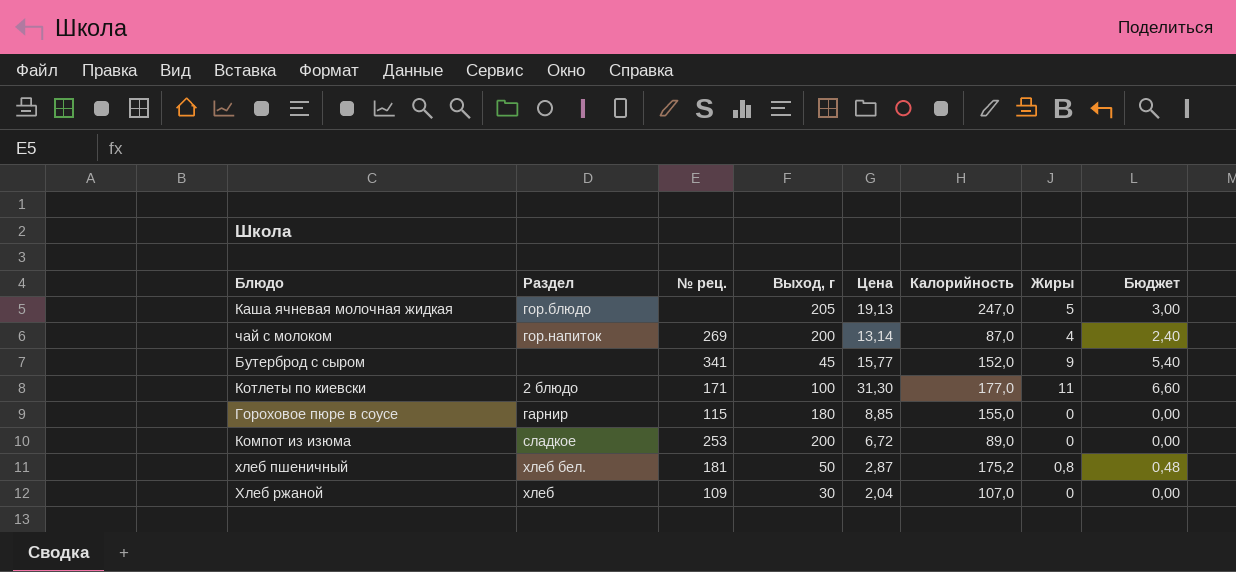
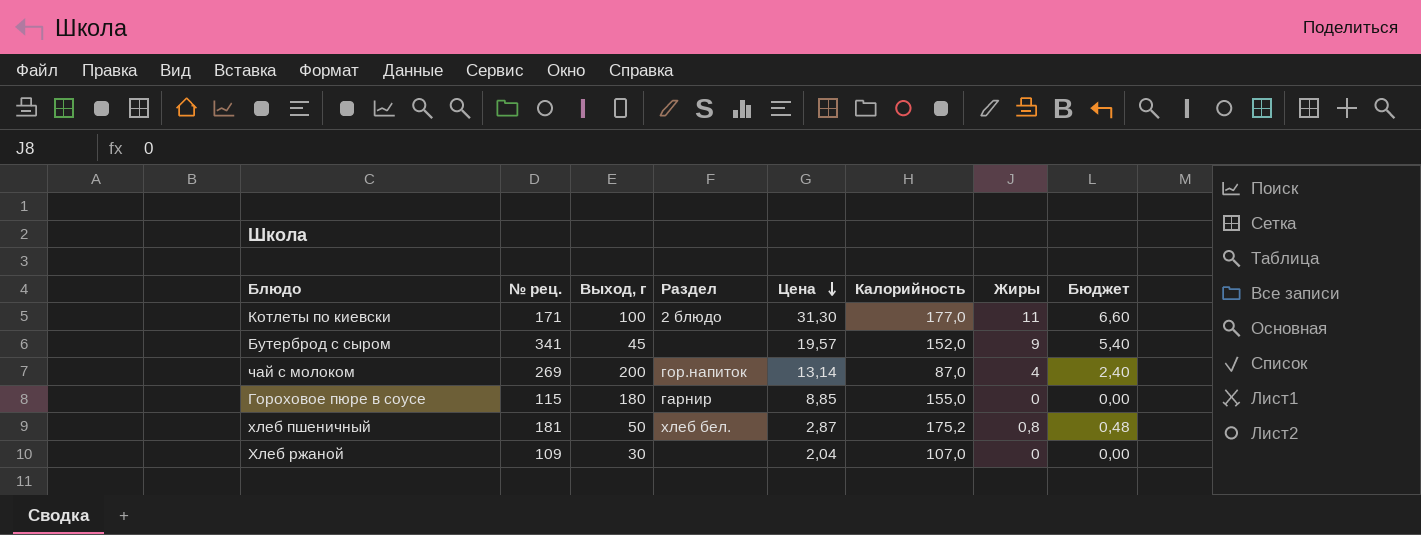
row order: none -> Цена descending
column Раздел | position: 2 -> 4
row Каша ячневая молочная жидкая: гор.блюдо | none | 205 | 19,13 | 247,0 | 5 | 3,00 -> none
row Компот из изюма: сладкое | 253 | 200 | 6,72 | 89,0 | 0 | 0,00 -> none
Бутерброд с сыром | Цена: 15,77 -> 19,57
Хлеб ржаной | Раздел: хлеб -> none

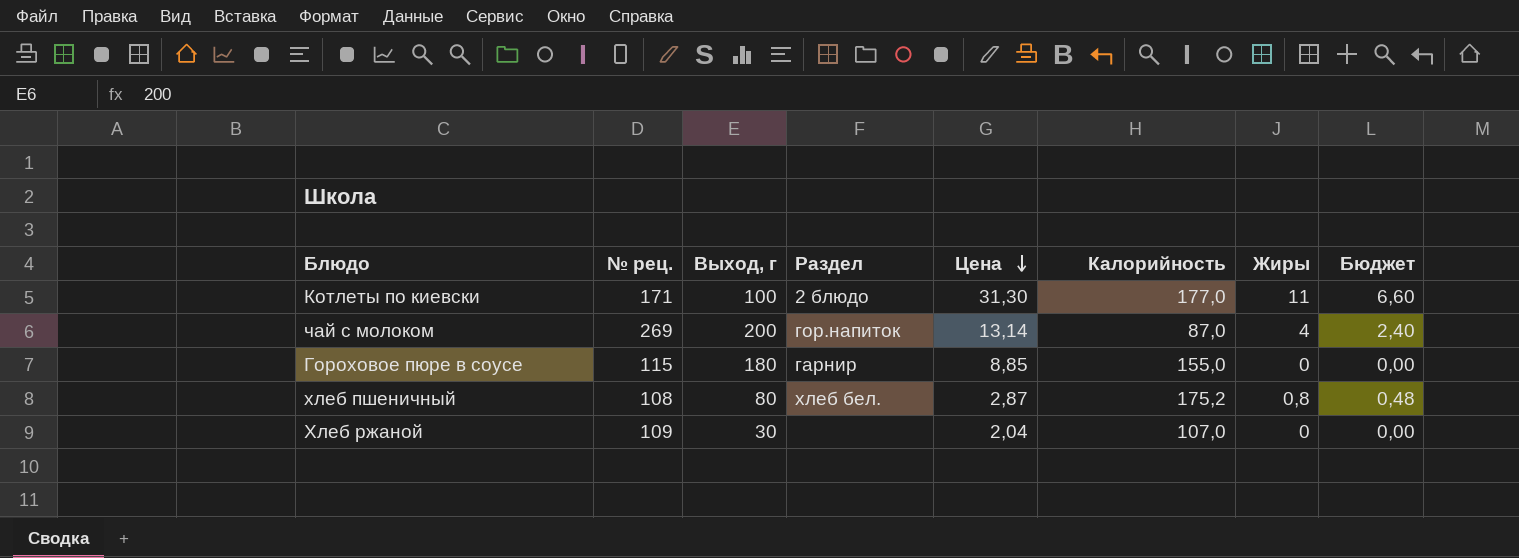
row Бутерброд с сыром: 341 | 45 | none | 19,57 | 152,0 | 9 | 5,40 -> none
хлеб пшеничный | № рец.: 181 -> 108
хлеб пшеничный | Выход, г: 50 -> 80

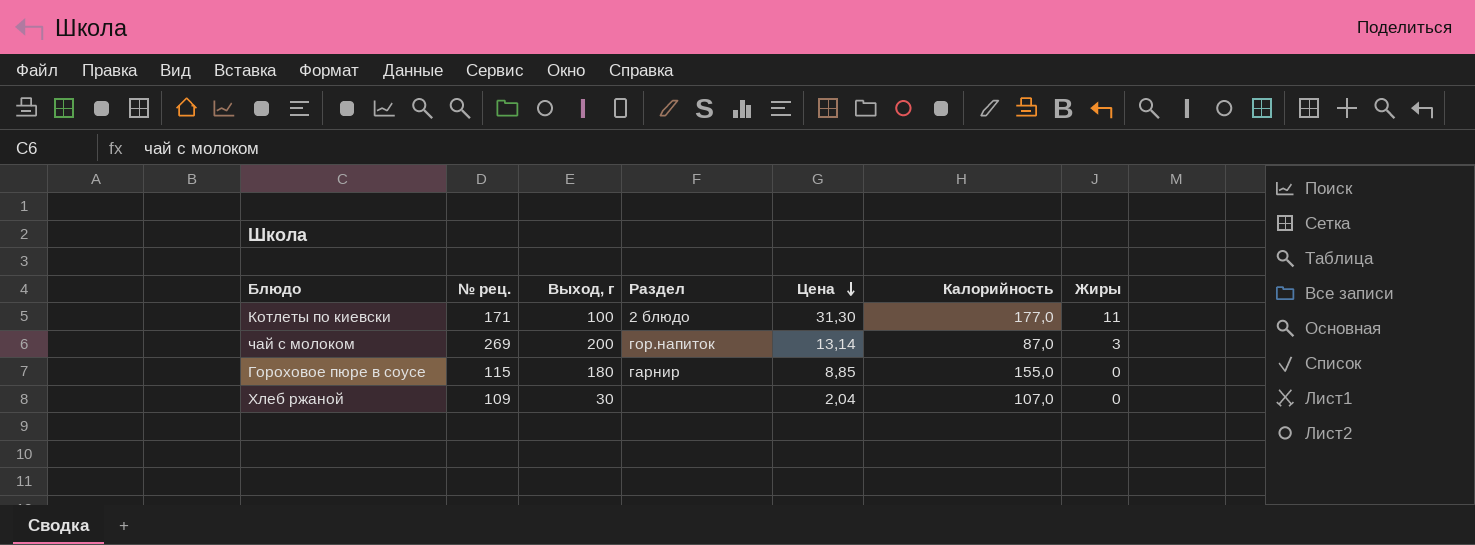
column Бюджет | formula: [Жиры] * 0,6 -> none
row хлеб пшеничный: 108 | 80 | хлеб бел. | 2,87 | 175,2 | 0,8 | 0,48 -> none
чай с молоком | Жиры: 4 -> 3

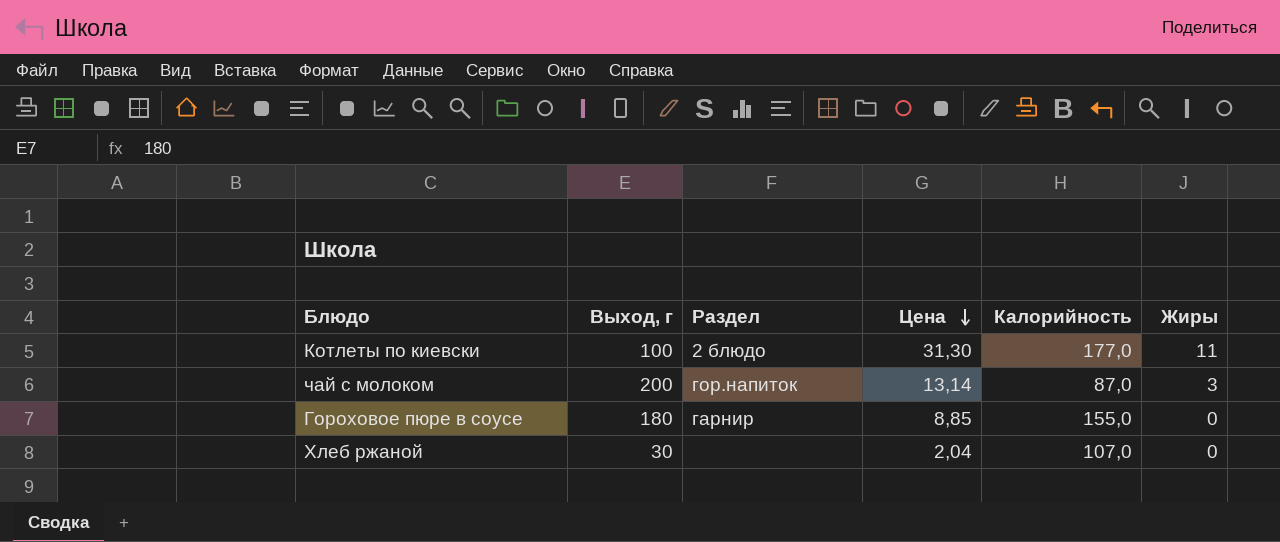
column № рец. | position: 2 -> none

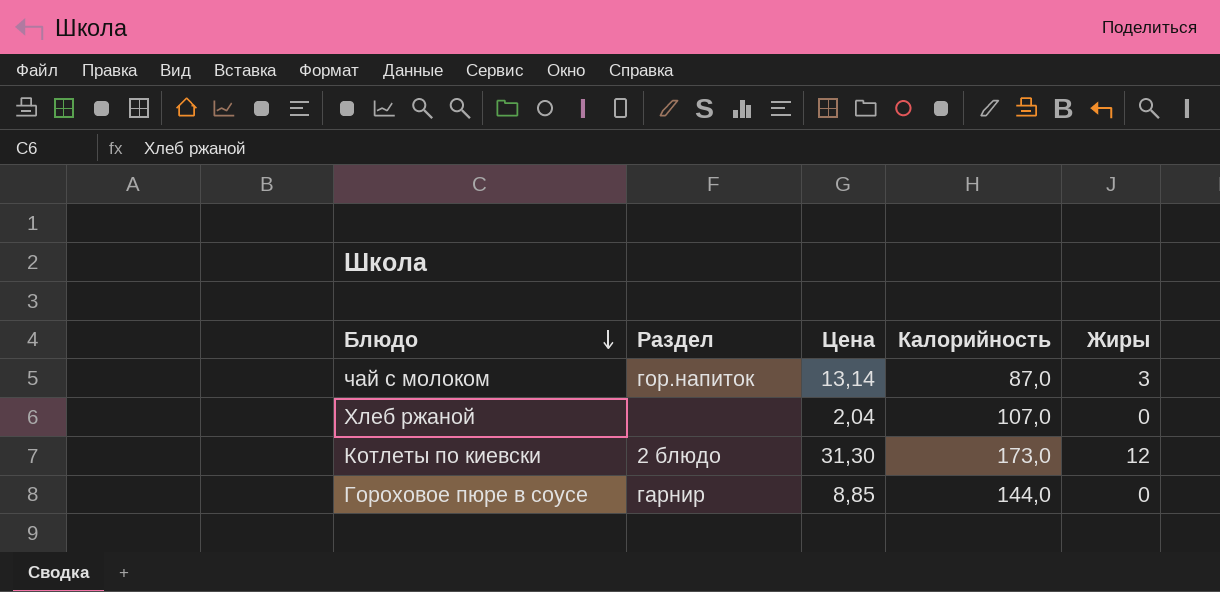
row order: Цена descending -> Блюдо descending
column Выход, г | position: 2 -> none
Котлеты по киевски | Калорийность: 177,0 -> 173,0
Котлеты по киевски | Жиры: 11 -> 12
Гороховое пюре в соусе | Калорийность: 155,0 -> 144,0

